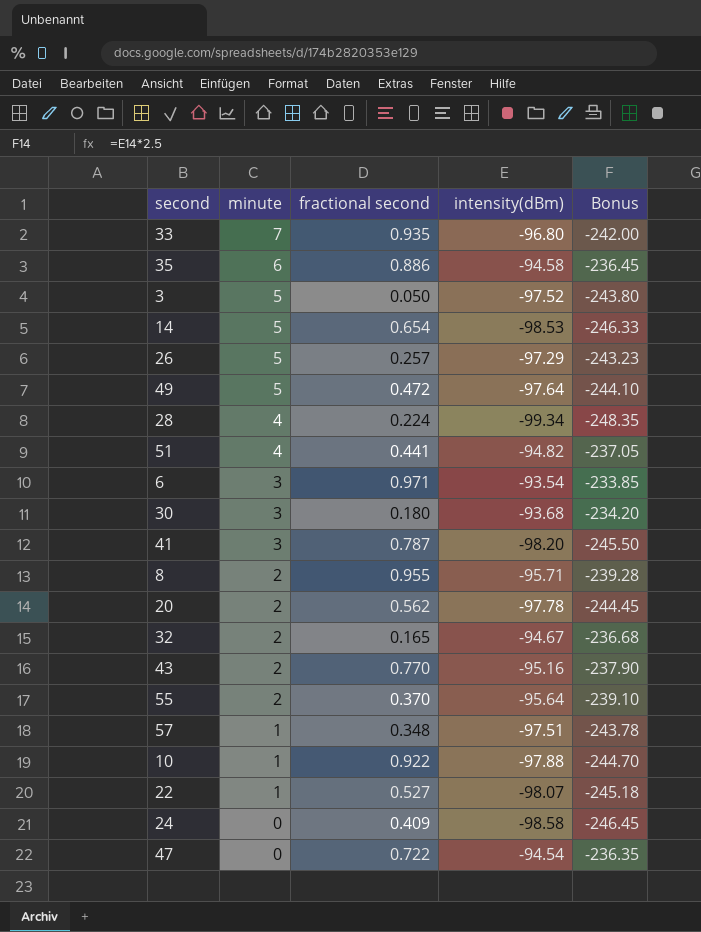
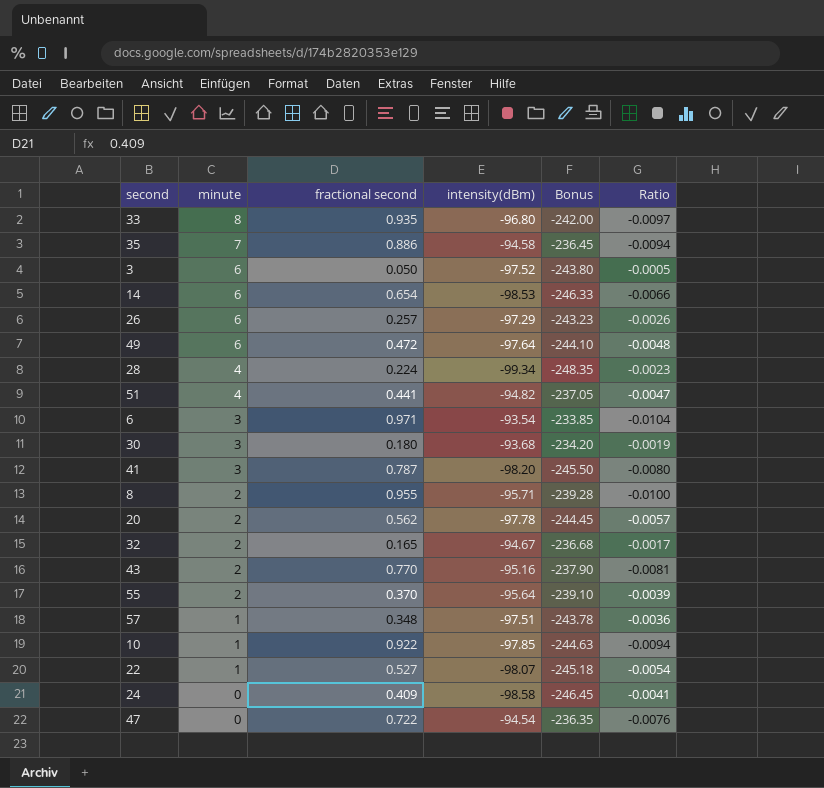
column Ratio | formula: none -> [fractional second] / [intensity(dBm)]
33 | minute: 7 -> 8
35 | minute: 6 -> 7
3 | minute: 5 -> 6
14 | minute: 5 -> 6
26 | minute: 5 -> 6
49 | minute: 5 -> 6
10 | intensity(dBm): -97.88 -> -97.85
10 | Bonus: -244.70 -> -244.63

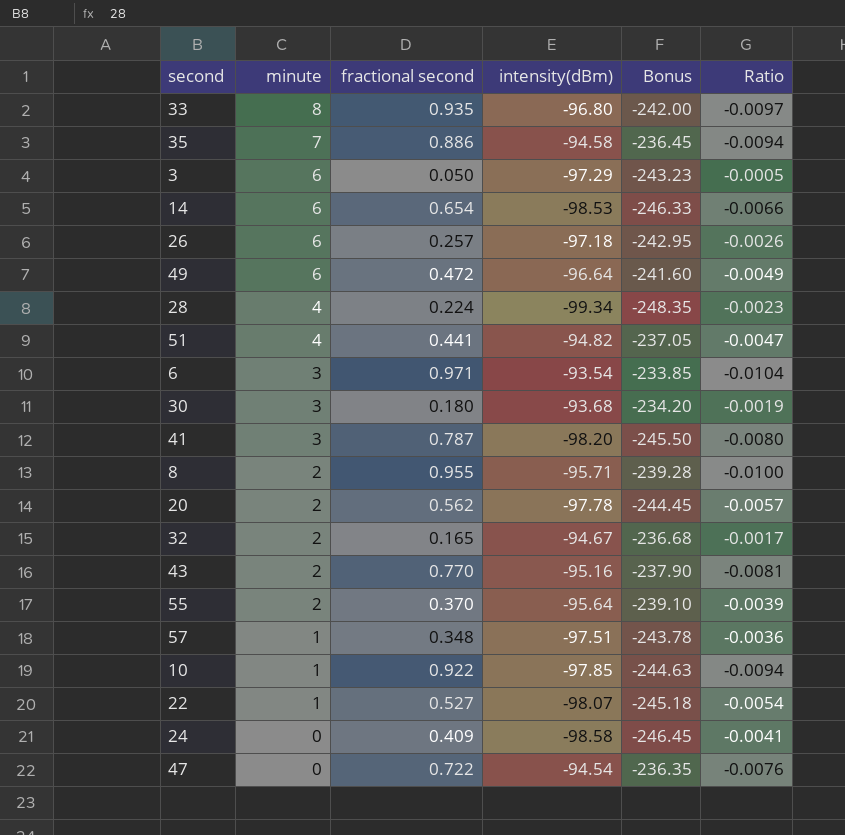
3 | intensity(dBm): -97.52 -> -97.29
3 | Bonus: -243.80 -> -243.23
26 | intensity(dBm): -97.29 -> -97.18
26 | Bonus: -243.23 -> -242.95
49 | intensity(dBm): -97.64 -> -96.64
49 | Bonus: -244.10 -> -241.60
49 | Ratio: -0.0048 -> -0.0049

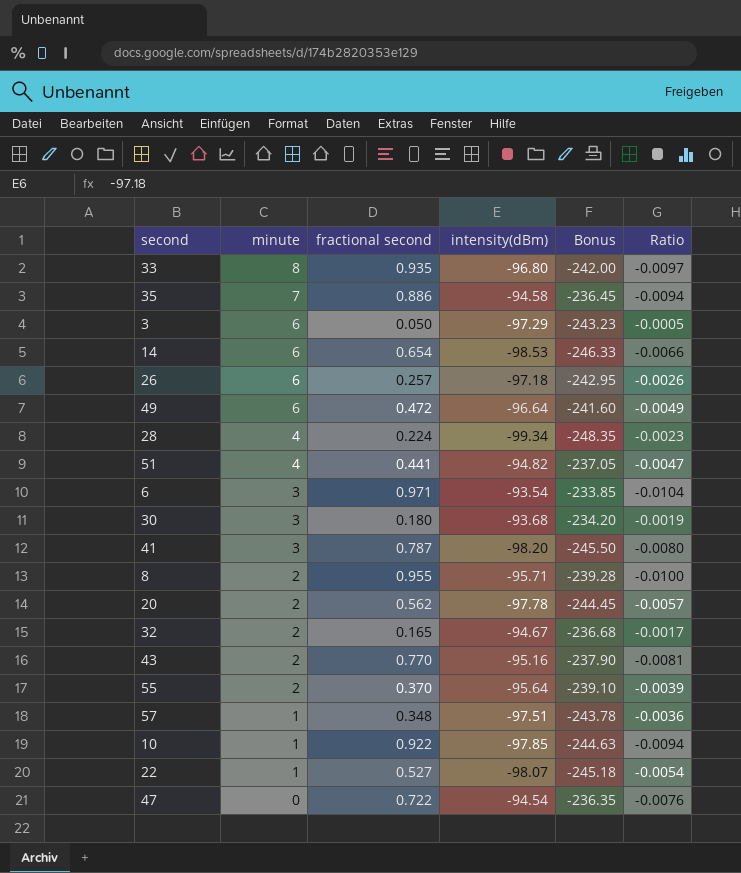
row 24: 0 | 0.409 | -98.58 | -246.45 | -0.0041 -> none

